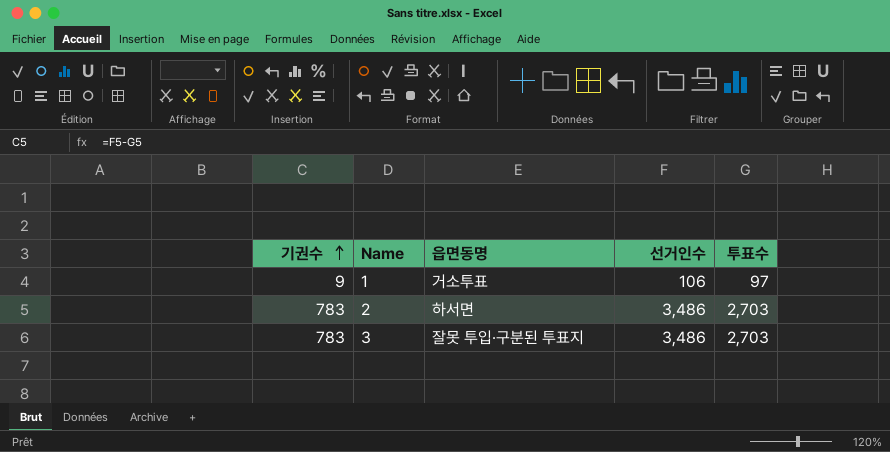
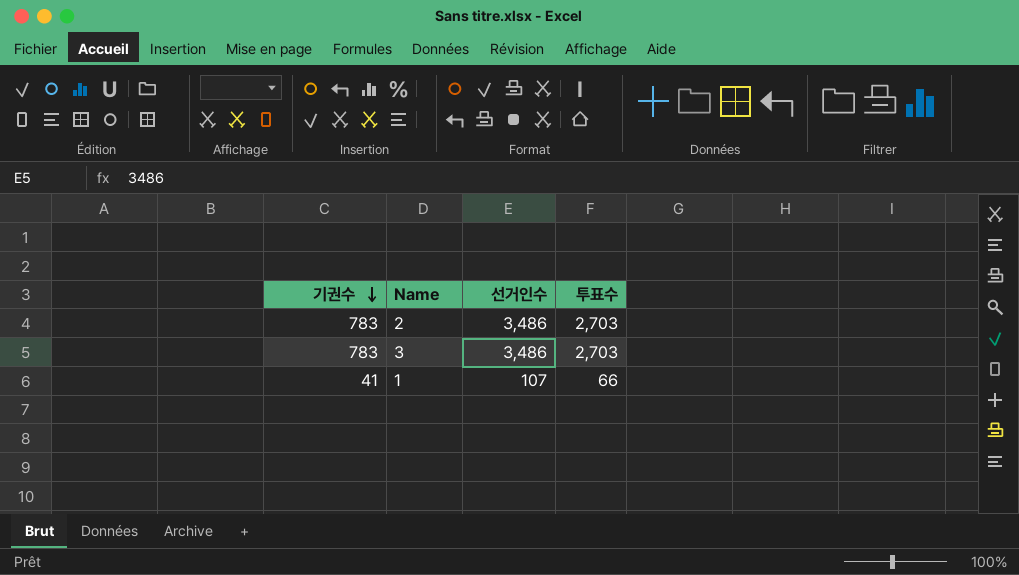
row order: 기권수 ascending -> 기권수 descending
column 읍면동명 | position: 3 -> none
1 | 기권수: 9 -> 41
1 | 선거인수: 106 -> 107
1 | 투표수: 97 -> 66

